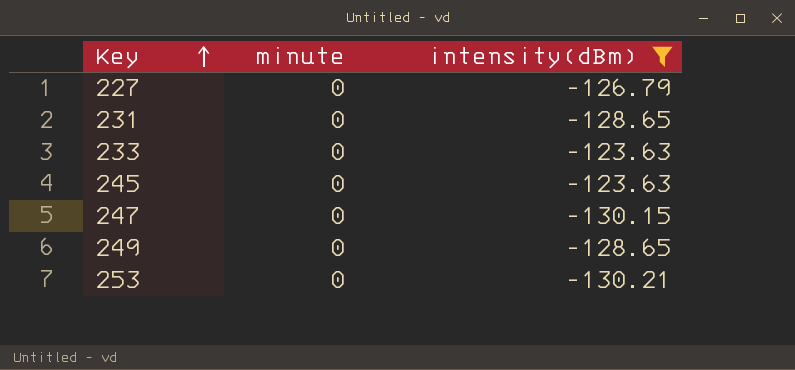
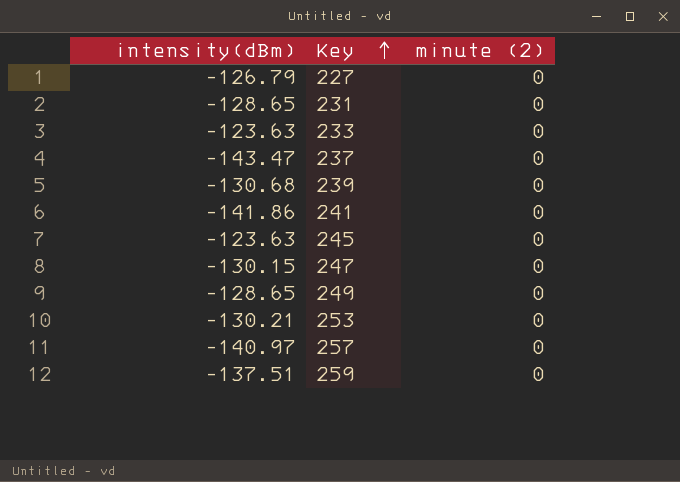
filter: intensity(dBm) >= -130.21 -> none
column intensity(dBm) | position: 3 -> 1
column name: minute -> minute (2)

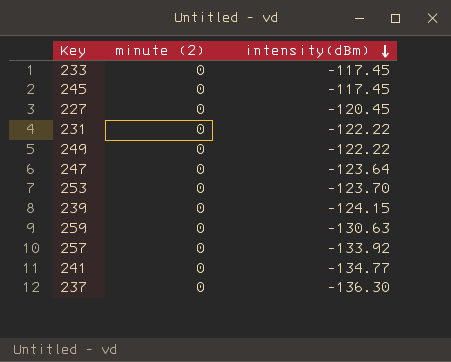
row order: Key ascending -> intensity(dBm) descending
column intensity(dBm) | position: 1 -> 3
233 | intensity(dBm): -123.63 -> -117.45
245 | intensity(dBm): -123.63 -> -117.45
227 | intensity(dBm): -126.79 -> -120.45
231 | intensity(dBm): -128.65 -> -122.22
249 | intensity(dBm): -128.65 -> -122.22
247 | intensity(dBm): -130.15 -> -123.64
253 | intensity(dBm): -130.21 -> -123.70
239 | intensity(dBm): -130.68 -> -124.15
259 | intensity(dBm): -137.51 -> -130.63
257 | intensity(dBm): -140.97 -> -133.92
241 | intensity(dBm): -141.86 -> -134.77
237 | intensity(dBm): -143.47 -> -136.30

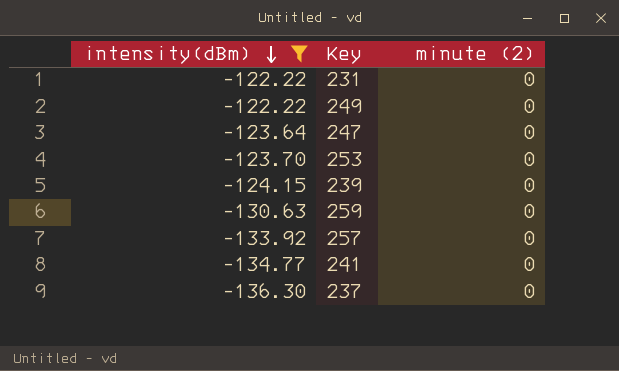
filter: none -> intensity(dBm) <= -122.22
column intensity(dBm) | position: 3 -> 1

